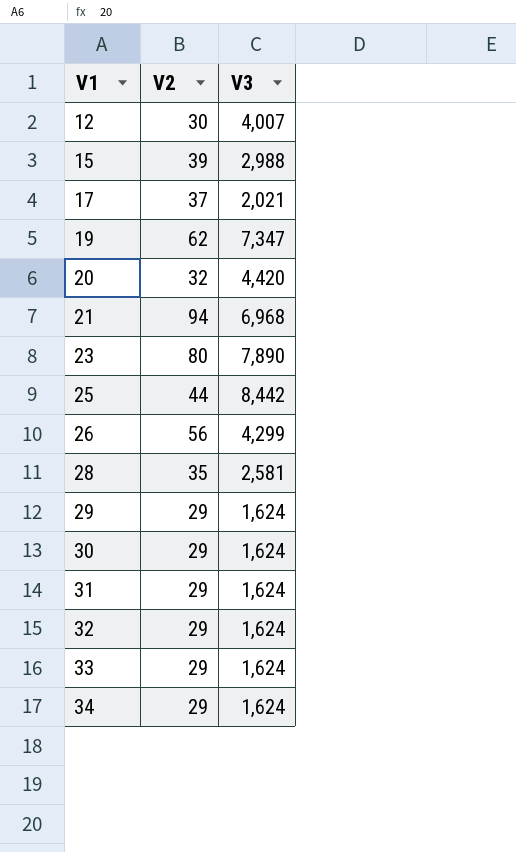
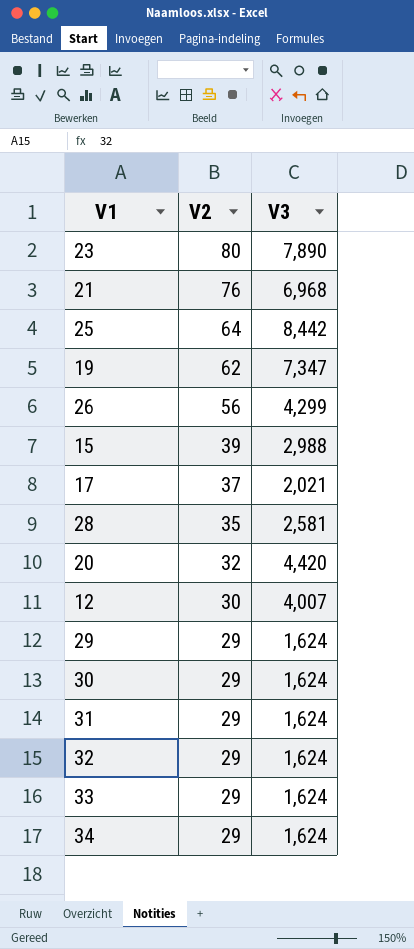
row order: V1 ascending -> V2 descending
21 | V2: 94 -> 76
25 | V2: 44 -> 64

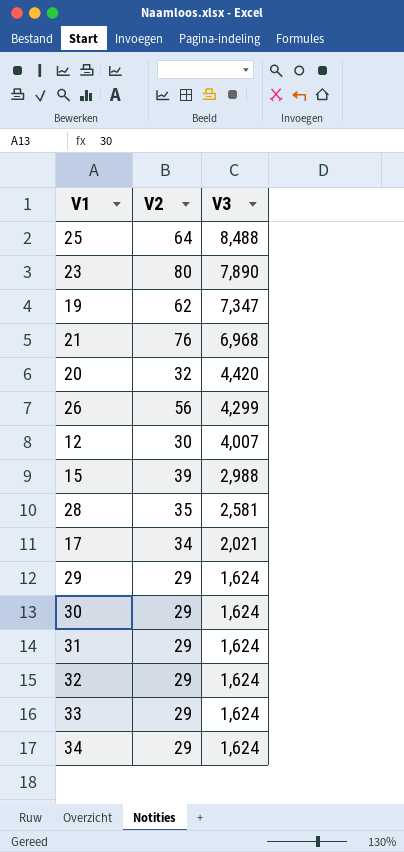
row order: V2 descending -> V3 descending
25 | V3: 8,442 -> 8,488
17 | V2: 37 -> 34

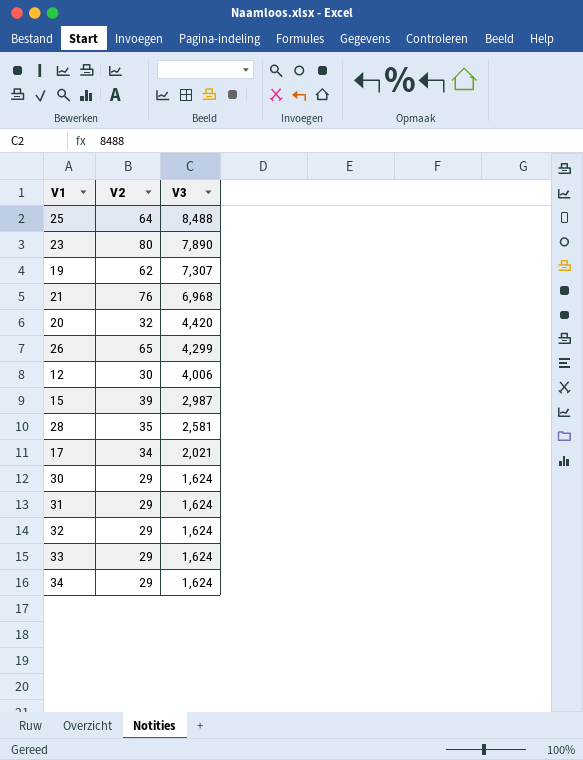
row 29: 29 | 1,624 -> none
19 | V3: 7,347 -> 7,307
26 | V2: 56 -> 65
12 | V3: 4,007 -> 4,006
15 | V3: 2,988 -> 2,987

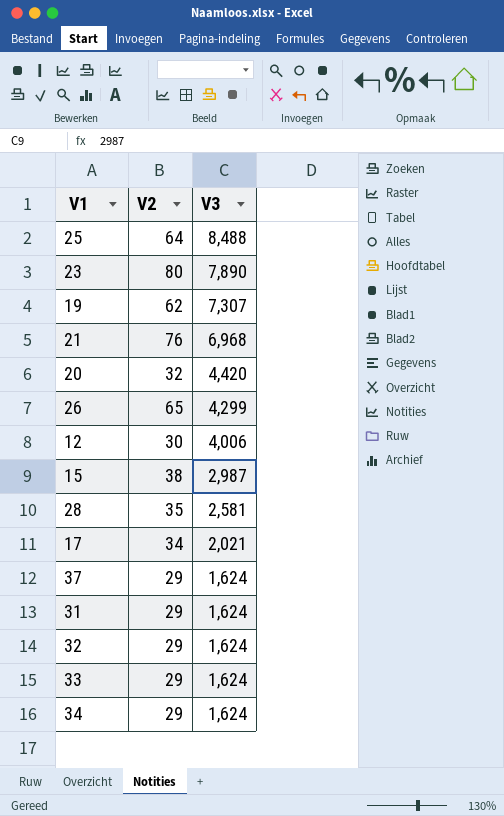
row 30: 29 | 1,624 -> none
15 | V2: 39 -> 38
row 37: none -> 29 | 1,624

